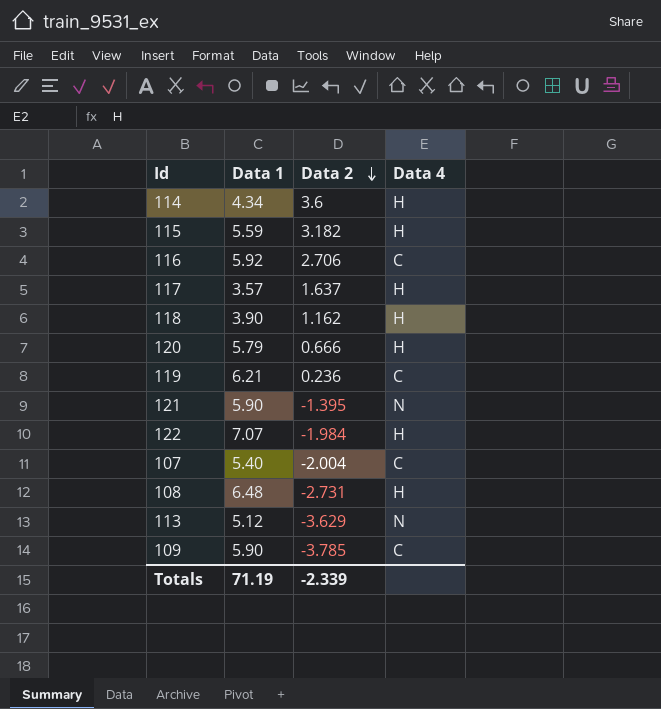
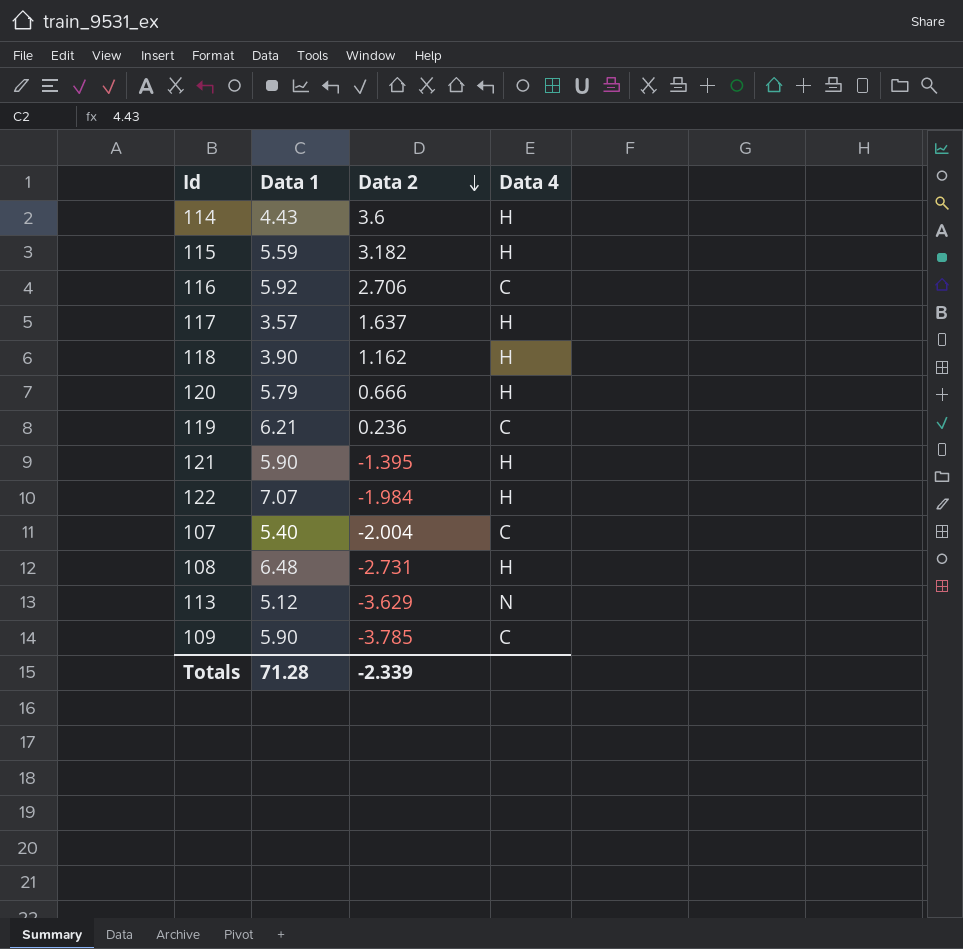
114 | Data 1: 4.34 -> 4.43
121 | Data 4: N -> H
Totals | Data 1: 71.19 -> 71.28

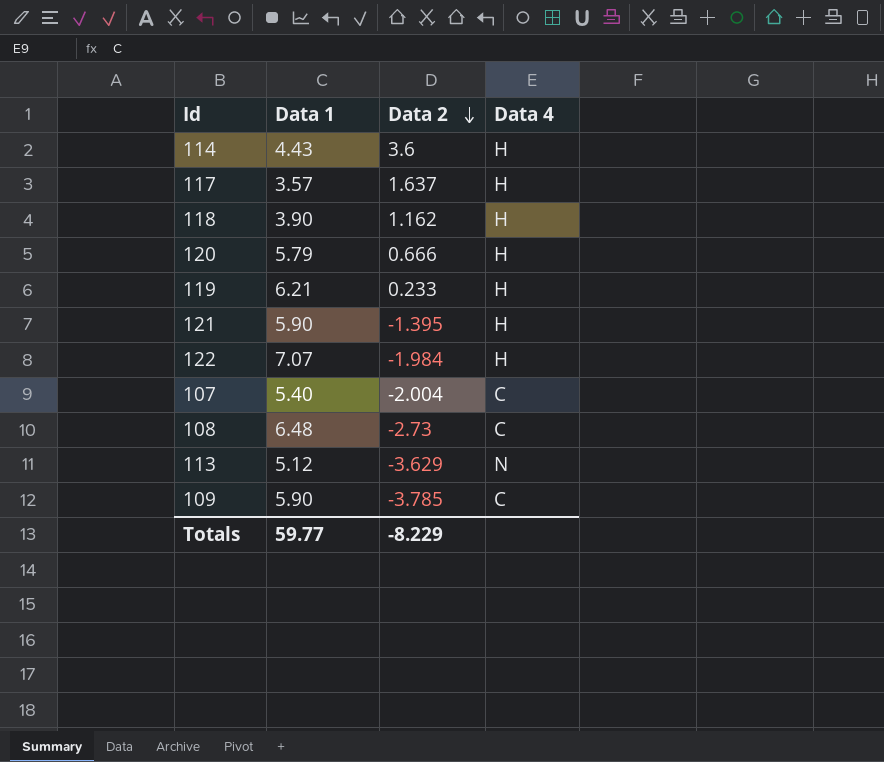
row 115: 5.59 | 3.182 | H -> none
row 116: 5.92 | 2.706 | C -> none
119 | Data 2: 0.236 -> 0.233
119 | Data 4: C -> H
108 | Data 2: -2.731 -> -2.73
108 | Data 4: H -> C
Totals | Data 1: 71.28 -> 59.77
Totals | Data 2: -2.339 -> -8.229

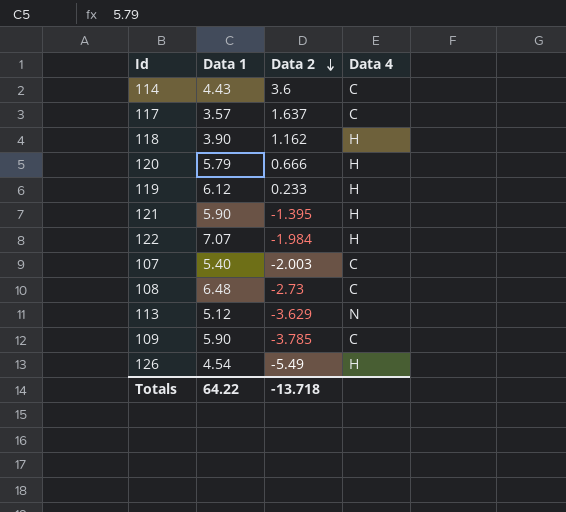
114 | Data 4: H -> C
117 | Data 4: H -> C
119 | Data 1: 6.21 -> 6.12
107 | Data 2: -2.004 -> -2.003
row 126: none -> 4.54 | -5.49 | H
Totals | Data 1: 59.77 -> 64.22
Totals | Data 2: -8.229 -> -13.718

